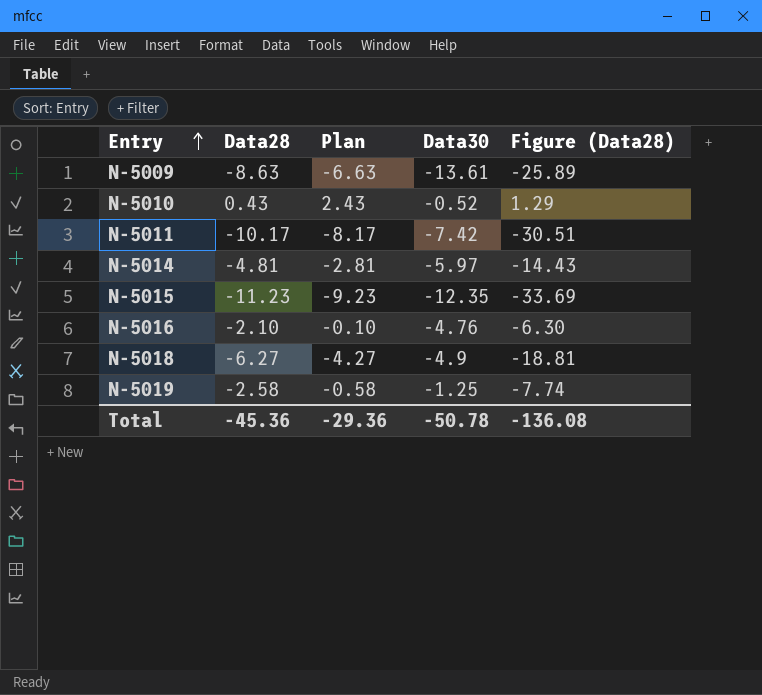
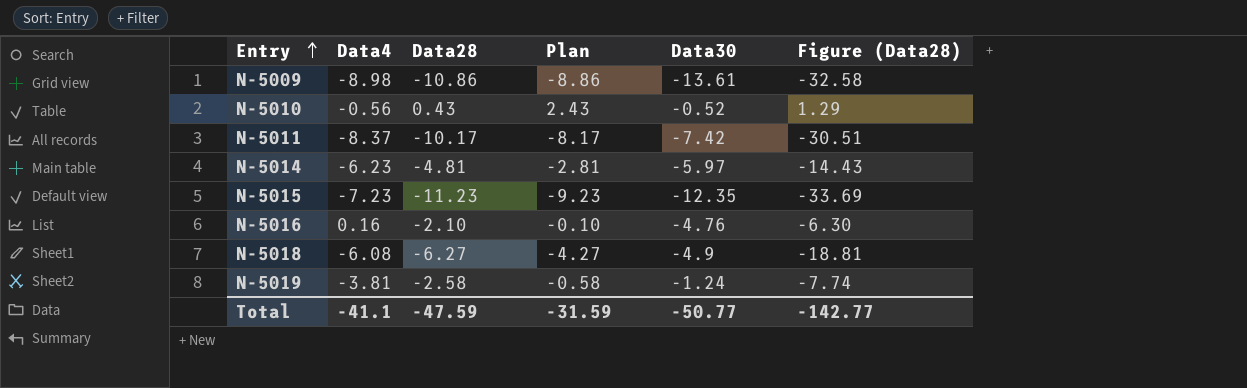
column Data4 | position: none -> 2
N-5009 | Data28: -8.63 -> -10.86
N-5009 | Plan: -6.63 -> -8.86
N-5009 | Figure (Data28): -25.89 -> -32.58
N-5019 | Data30: -1.25 -> -1.24
Total | Data28: -45.36 -> -47.59
Total | Plan: -29.36 -> -31.59
Total | Data30: -50.78 -> -50.77
Total | Figure (Data28): -136.08 -> -142.77

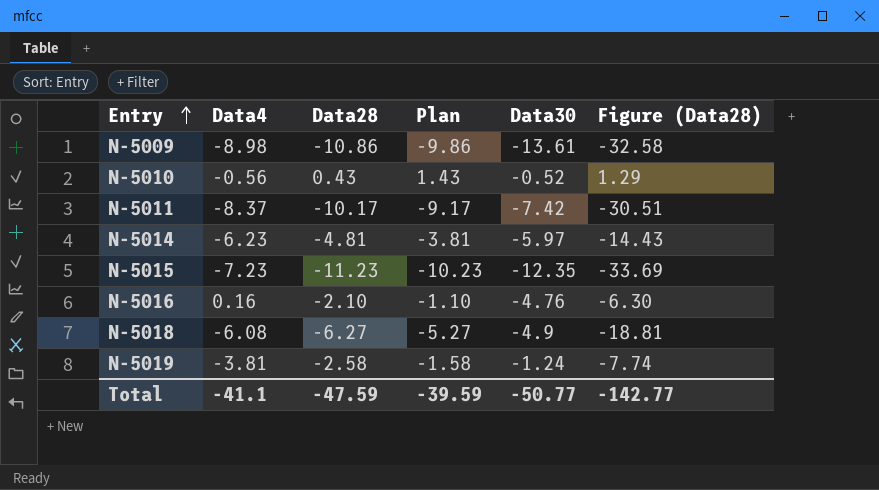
column Plan | formula: [Data28] + 2 -> [Data28] + 1
Total | Plan: -31.59 -> -39.59

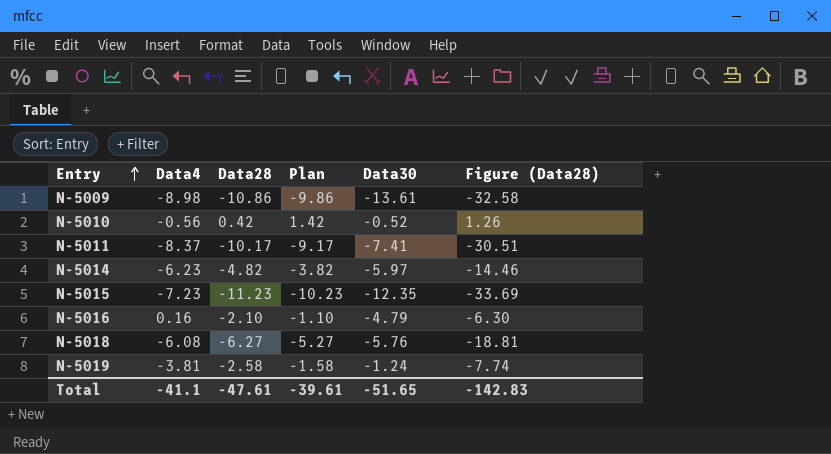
N-5010 | Data28: 0.43 -> 0.42
N-5010 | Plan: 1.43 -> 1.42
N-5010 | Figure (Data28): 1.29 -> 1.26
N-5011 | Data30: -7.42 -> -7.41
N-5014 | Data28: -4.81 -> -4.82
N-5014 | Plan: -3.81 -> -3.82
N-5014 | Figure (Data28): -14.43 -> -14.46
N-5016 | Data30: -4.76 -> -4.79
N-5018 | Data30: -4.9 -> -5.76
Total | Data28: -47.59 -> -47.61
Total | Plan: -39.59 -> -39.61
Total | Data30: -50.77 -> -51.65
Total | Figure (Data28): -142.77 -> -142.83

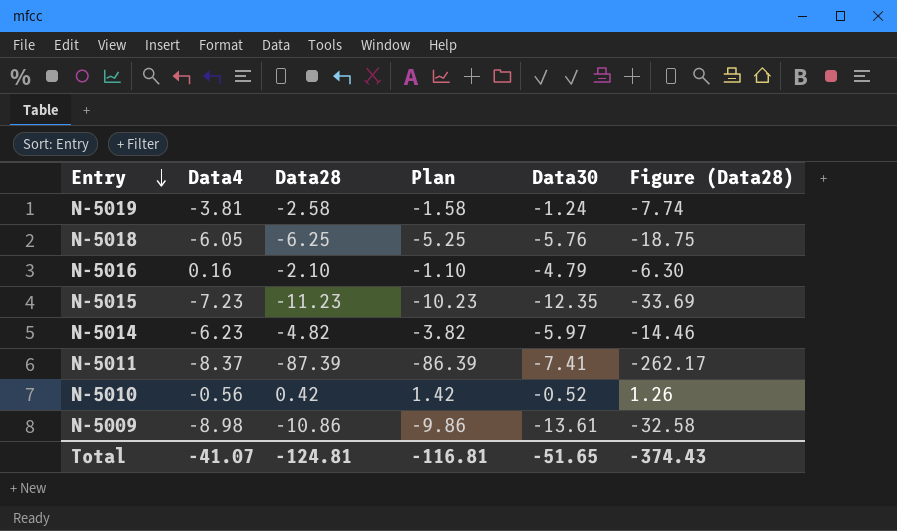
row order: Entry ascending -> Entry descending
N-5018 | Data4: -6.08 -> -6.05
N-5018 | Data28: -6.27 -> -6.25
N-5018 | Plan: -5.27 -> -5.25
N-5018 | Figure (Data28): -18.81 -> -18.75
N-5011 | Data28: -10.17 -> -87.39
N-5011 | Plan: -9.17 -> -86.39
N-5011 | Figure (Data28): -30.51 -> -262.17
Total | Data4: -41.1 -> -41.07
Total | Data28: -47.61 -> -124.81
Total | Plan: -39.61 -> -116.81
Total | Figure (Data28): -142.83 -> -374.43

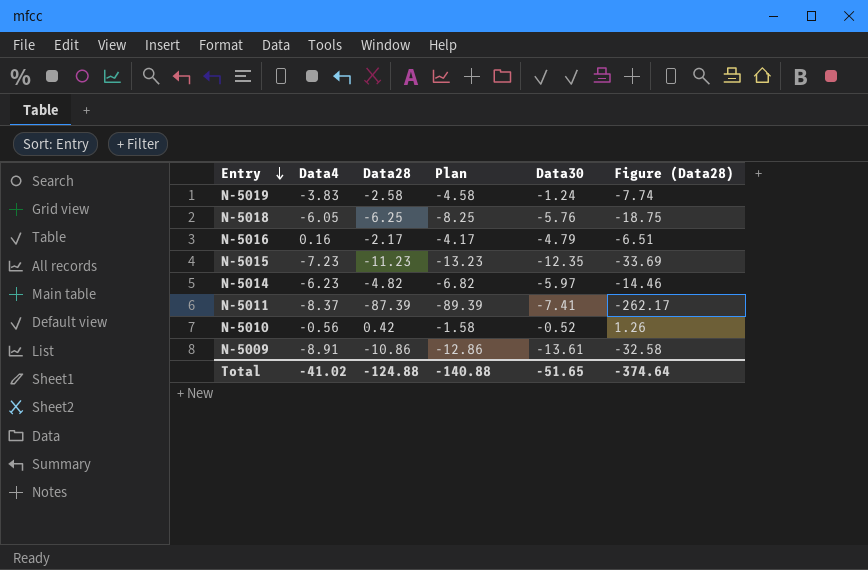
column Plan | formula: [Data28] + 1 -> [Data28] - 2
N-5019 | Data4: -3.81 -> -3.83
N-5016 | Data28: -2.10 -> -2.17
N-5016 | Figure (Data28): -6.30 -> -6.51
N-5009 | Data4: -8.98 -> -8.91
Total | Data4: -41.07 -> -41.02
Total | Data28: -124.81 -> -124.88
Total | Plan: -116.81 -> -140.88
Total | Figure (Data28): -374.43 -> -374.64

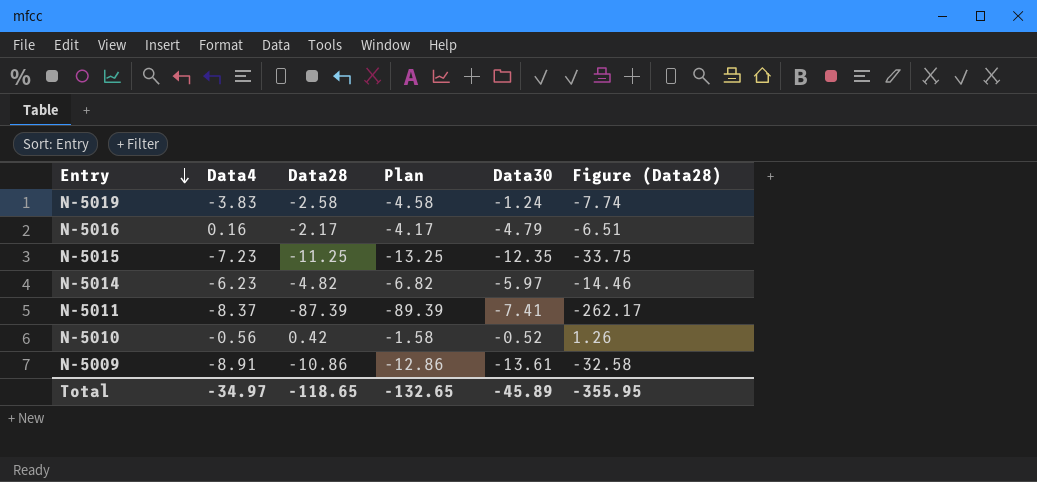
row N-5018: -6.05 | -6.25 | -8.25 | -5.76 | -18.75 -> none
N-5015 | Data28: -11.23 -> -11.25
N-5015 | Plan: -13.23 -> -13.25
N-5015 | Figure (Data28): -33.69 -> -33.75
Total | Data4: -41.02 -> -34.97
Total | Data28: -124.88 -> -118.65
Total | Plan: -140.88 -> -132.65
Total | Data30: -51.65 -> -45.89
Total | Figure (Data28): -374.64 -> -355.95

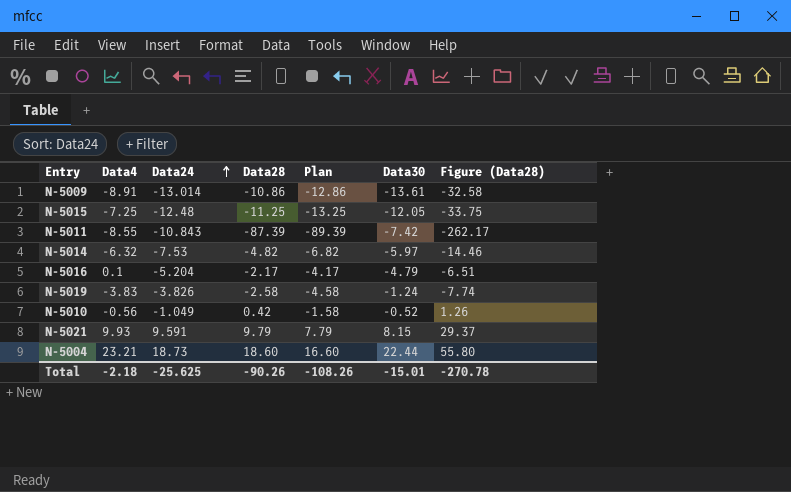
row order: Entry descending -> Data24 ascending
column Data24 | position: none -> 3
N-5015 | Data4: -7.23 -> -7.25
N-5015 | Data30: -12.35 -> -12.05
N-5011 | Data4: -8.37 -> -8.55
N-5011 | Data30: -7.41 -> -7.42
N-5014 | Data4: -6.23 -> -6.32
N-5016 | Data4: 0.16 -> 0.1
row N-5021: none -> 9.93 | 9.591 | 9.79 | 7.79 | 8.15 | 29.37
row N-5004: none -> 23.21 | 18.73 | 18.60 | 16.60 | 22.44 | 55.80
Total | Data4: -34.97 -> -2.18
Total | Data28: -118.65 -> -90.26
Total | Plan: -132.65 -> -108.26
Total | Data30: -45.89 -> -15.01
Total | Figure (Data28): -355.95 -> -270.78

